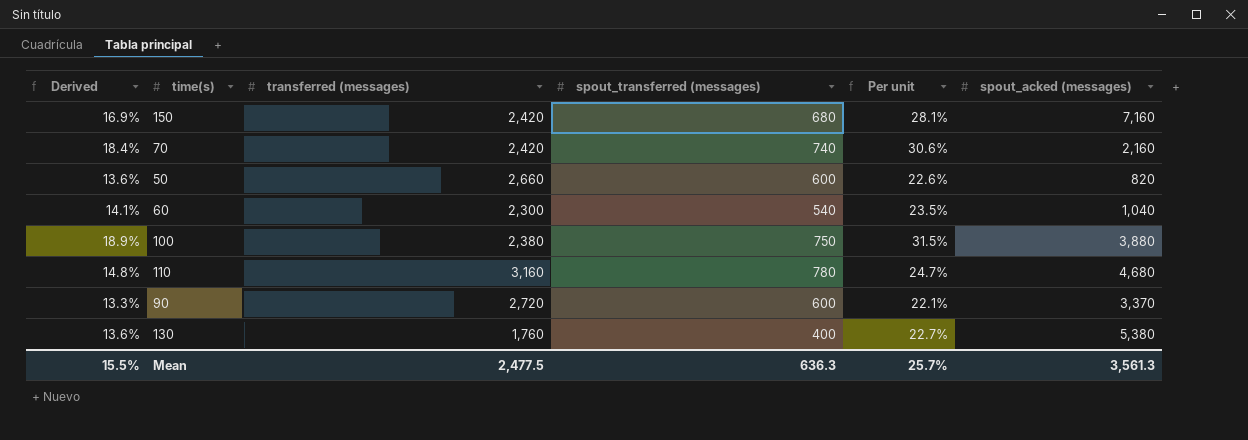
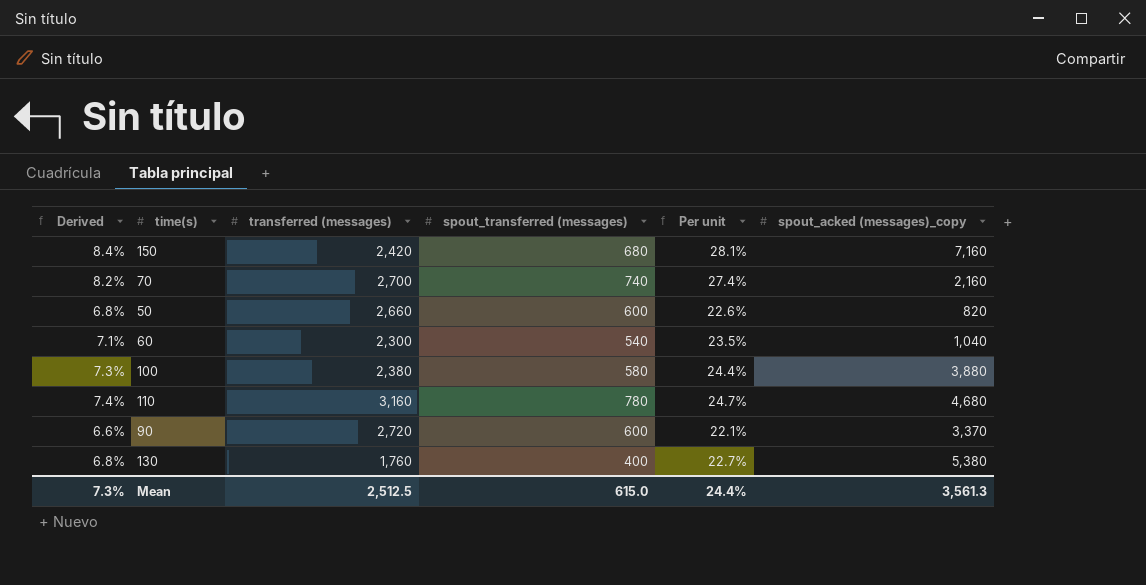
column Derived | formula: [Per unit] * 0.6 -> [Per unit] * 0.3
column name: spout_acked (messages) -> spout_acked (messages)_copy
70 | transferred (messages): 2,420 -> 2,700
70 | Per unit: 30.6% -> 27.4%
100 | spout_transferred (messages): 750 -> 580
100 | Per unit: 31.5% -> 24.4%
Mean | Derived: 15.5% -> 7.3%
Mean | transferred (messages): 2,477.5 -> 2,512.5
Mean | spout_transferred (messages): 636.3 -> 615.0
Mean | Per unit: 25.7% -> 24.4%

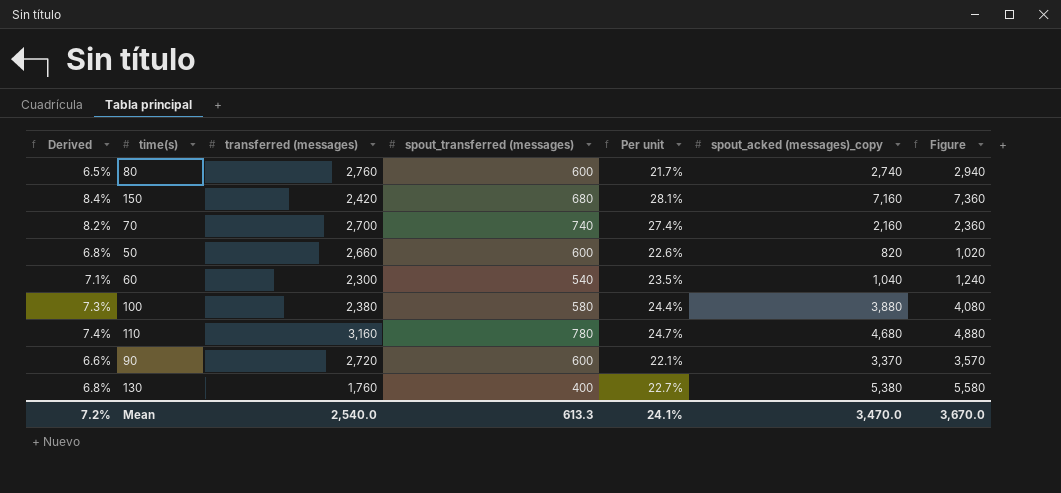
column Figure | formula: none -> [spout_acked (messages)_copy] + 200
row 80: none -> 6.5% | 2,760 | 600 | 21.7% | 2,740 | 2,940
Mean | Derived: 7.3% -> 7.2%
Mean | transferred (messages): 2,512.5 -> 2,540.0
Mean | spout_transferred (messages): 615.0 -> 613.3
Mean | Per unit: 24.4% -> 24.1%
Mean | spout_acked (messages)_copy: 3,561.3 -> 3,470.0

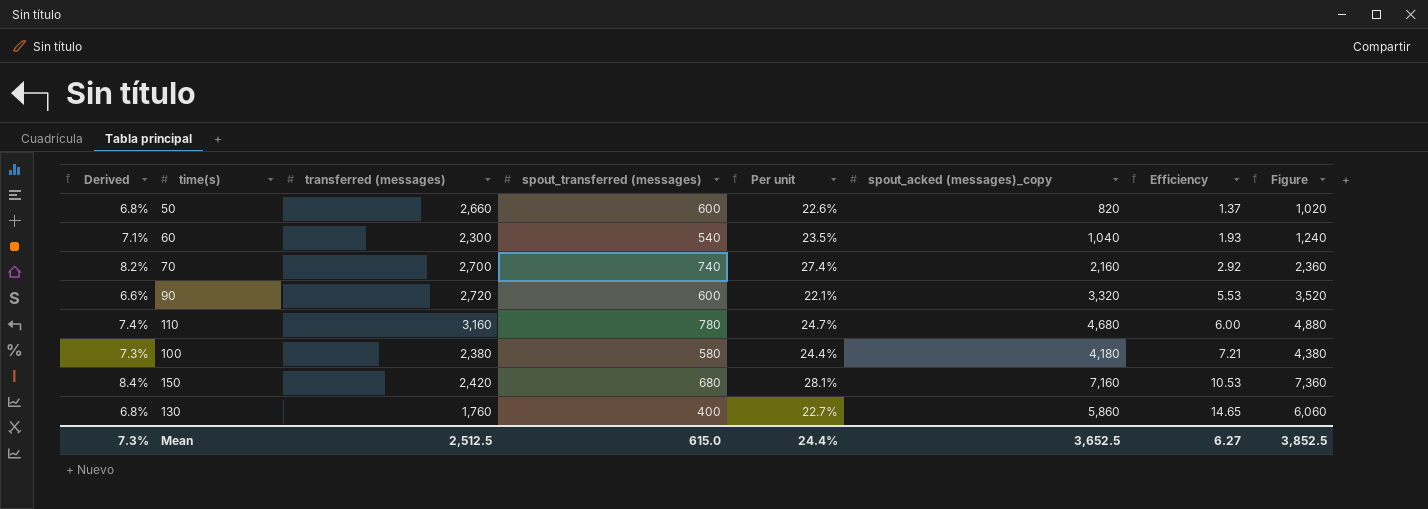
row order: none -> Efficiency ascending
column Efficiency | formula: none -> [spout_acked (messages)_copy] / [spout_transferred (messages)]
row 80: 6.5% | 2,760 | 600 | 21.7% | 2,740 | 2,940 -> none
90 | spout_acked (messages)_copy: 3,370 -> 3,320
90 | Figure: 3,570 -> 3,520
100 | spout_acked (messages)_copy: 3,880 -> 4,180
100 | Figure: 4,080 -> 4,380
130 | spout_acked (messages)_copy: 5,380 -> 5,860
130 | Figure: 5,580 -> 6,060
Mean | Derived: 7.2% -> 7.3%
Mean | transferred (messages): 2,540.0 -> 2,512.5
Mean | spout_transferred (messages): 613.3 -> 615.0
Mean | Per unit: 24.1% -> 24.4%
Mean | spout_acked (messages)_copy: 3,470.0 -> 3,652.5
Mean | Figure: 3,670.0 -> 3,852.5

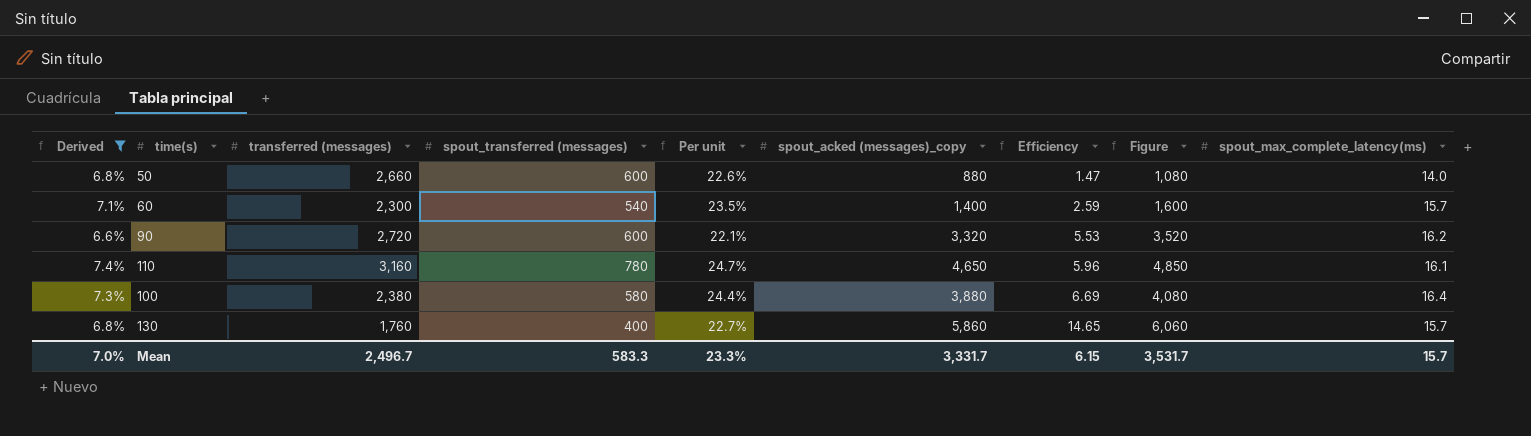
filter: none -> Derived <= 7.4%
column spout_max_complete_latency(ms) | position: none -> 9
50 | spout_acked (messages)_copy: 820 -> 880
50 | Efficiency: 1.37 -> 1.47
50 | Figure: 1,020 -> 1,080
60 | spout_acked (messages)_copy: 1,040 -> 1,400
60 | Efficiency: 1.93 -> 2.59
60 | Figure: 1,240 -> 1,600
110 | spout_acked (messages)_copy: 4,680 -> 4,650
110 | Efficiency: 6.00 -> 5.96
110 | Figure: 4,880 -> 4,850
100 | spout_acked (messages)_copy: 4,180 -> 3,880
100 | Efficiency: 7.21 -> 6.69
100 | Figure: 4,380 -> 4,080
Mean | Derived: 7.3% -> 7.0%
Mean | transferred (messages): 2,512.5 -> 2,496.7
Mean | spout_transferred (messages): 615.0 -> 583.3
Mean | Per unit: 24.4% -> 23.3%
Mean | spout_acked (messages)_copy: 3,652.5 -> 3,331.7
Mean | Efficiency: 6.27 -> 6.15
Mean | Figure: 3,852.5 -> 3,531.7

